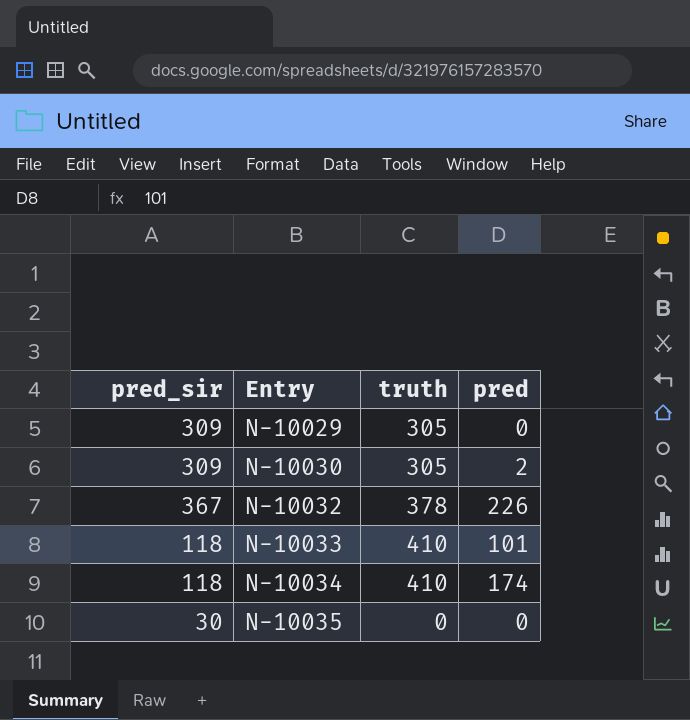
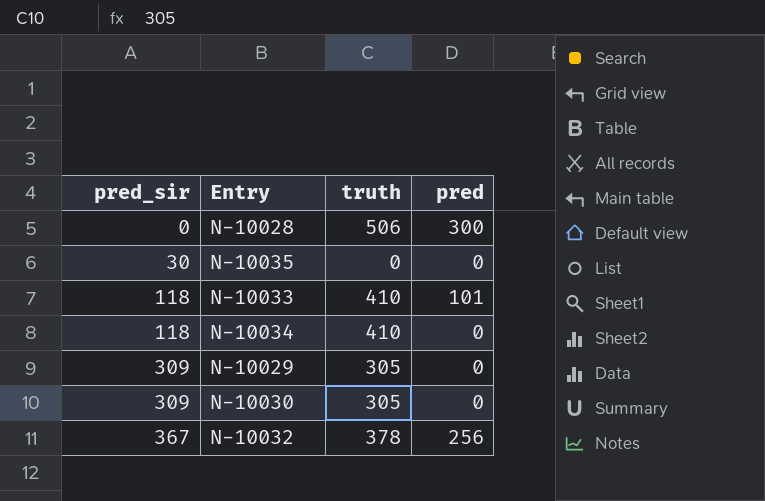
row order: Entry ascending -> pred_sir ascending
row N-10028: none -> 0 | 506 | 300
N-10034 | pred: 174 -> 0
N-10030 | pred: 2 -> 0
N-10032 | pred: 226 -> 256

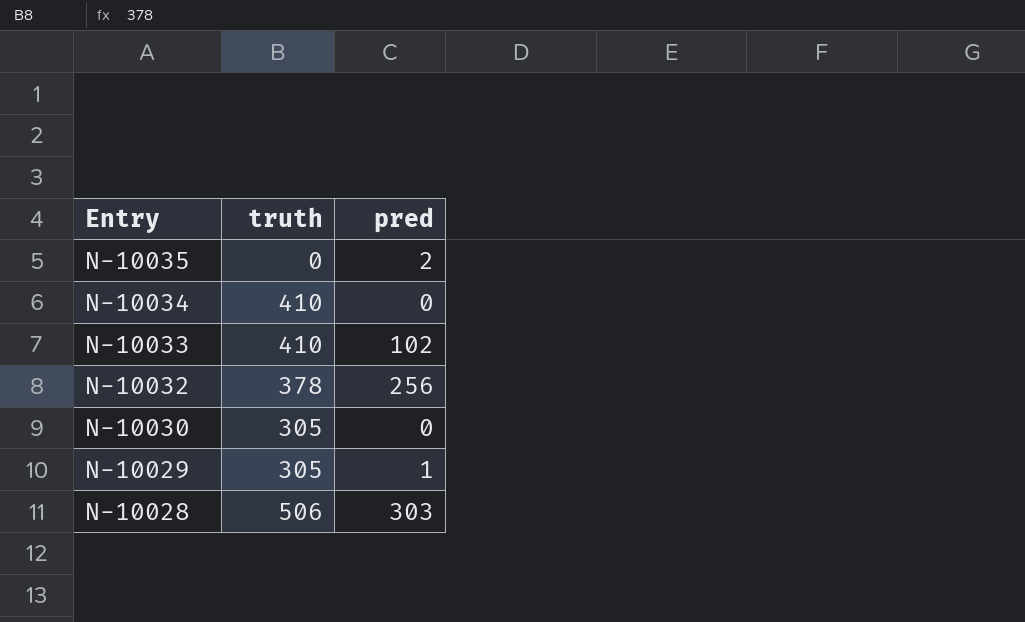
row order: pred_sir ascending -> Entry descending
column pred_sir | position: 1 -> none
N-10035 | pred: 0 -> 2
N-10033 | pred: 101 -> 102
N-10029 | pred: 0 -> 1
N-10028 | pred: 300 -> 303

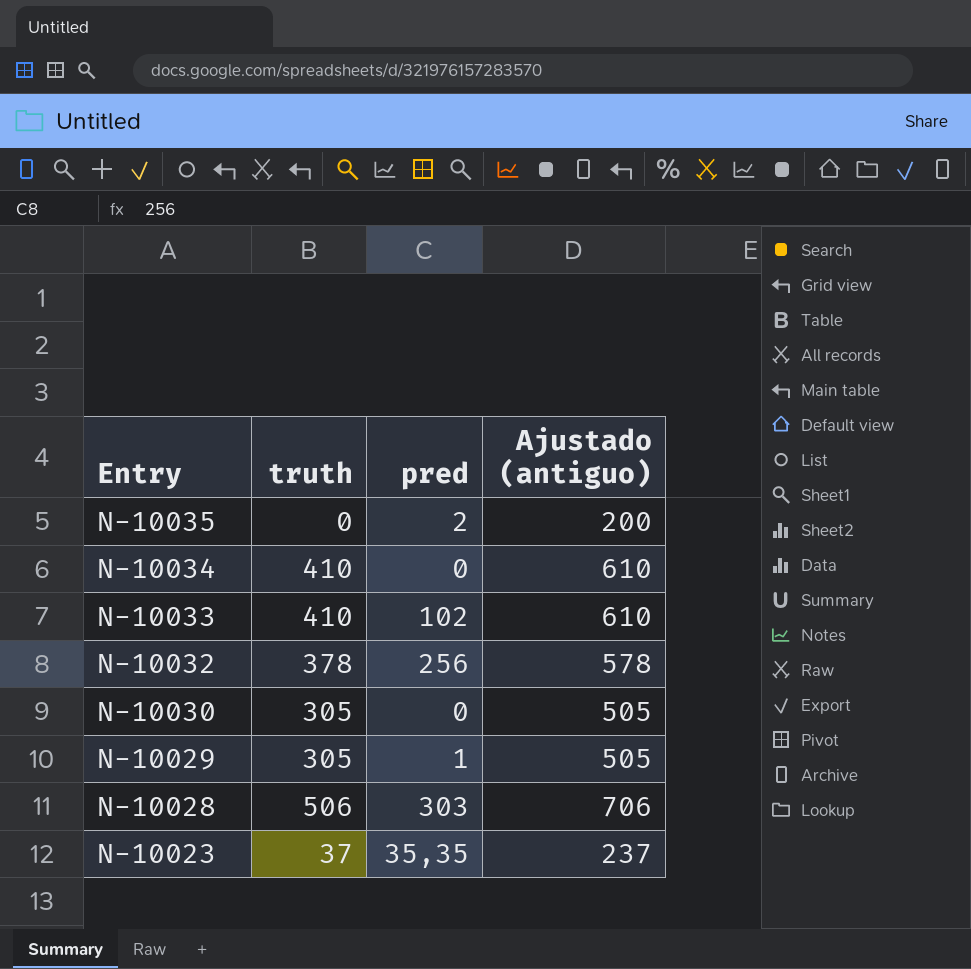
column Ajustado (antiguo) | formula: none -> [truth] + 200
row N-10023: none -> 37 | 35,35 | 237

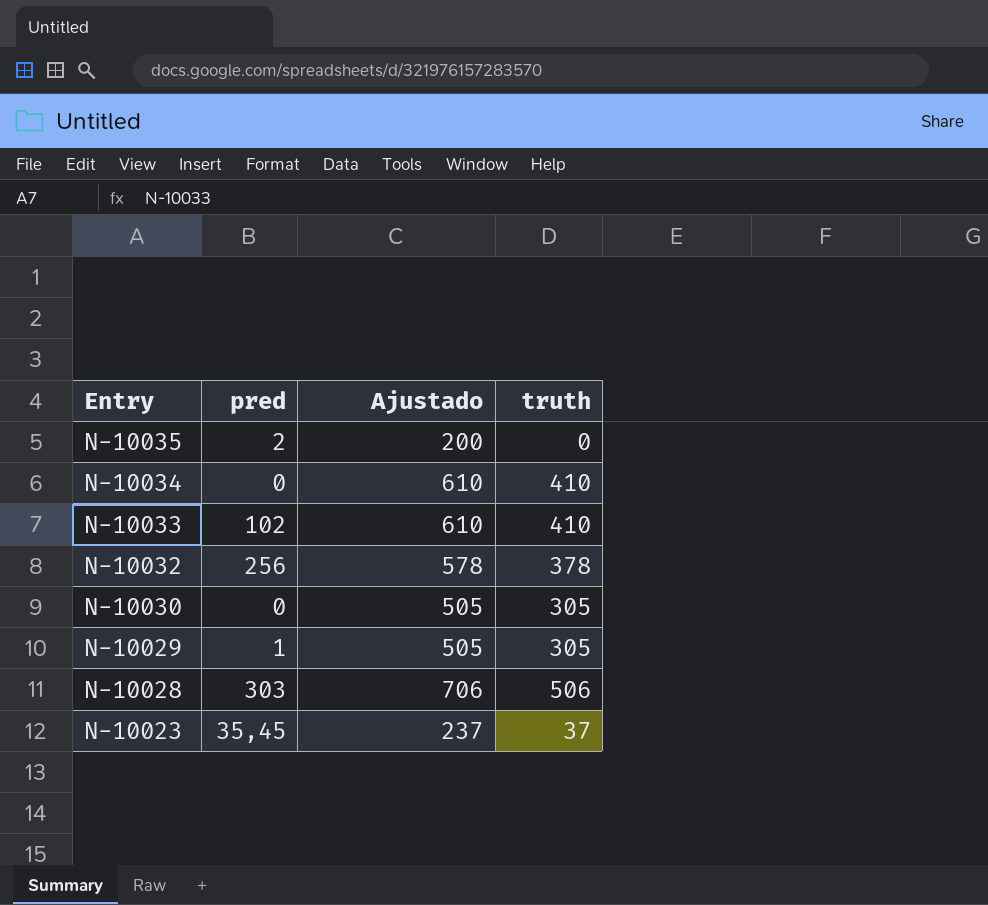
column name: Ajustado (antiguo) -> Ajustado
column truth | position: 2 -> 4
N-10023 | pred: 35,35 -> 35,45

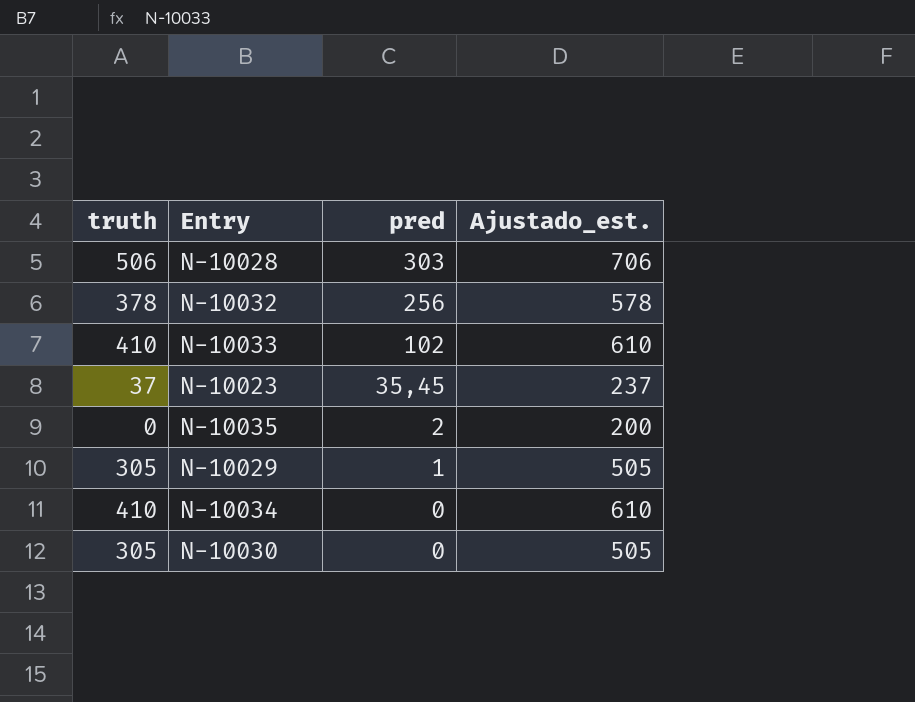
row order: Entry descending -> pred descending
column truth | position: 4 -> 1
column name: Ajustado -> Ajustado_est.

